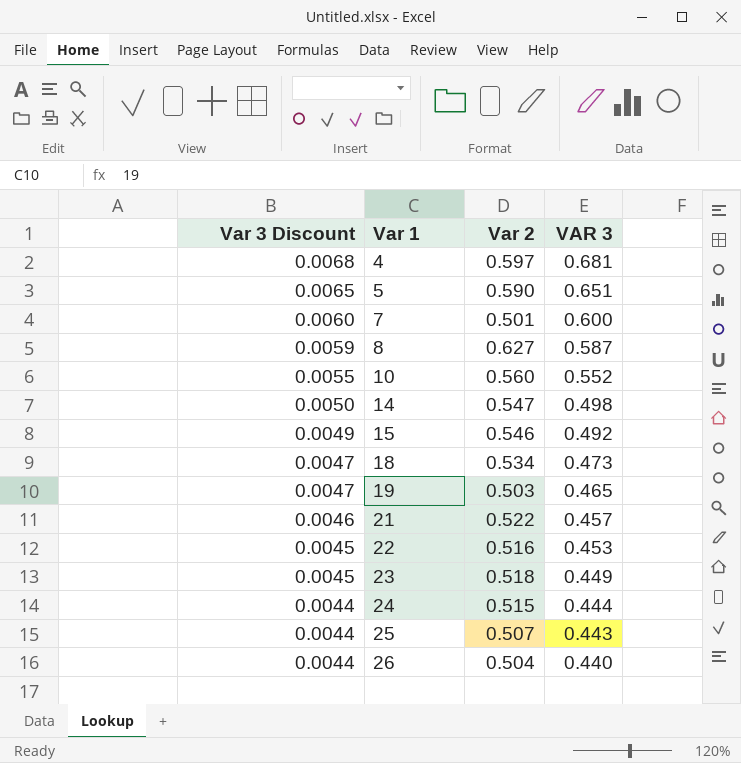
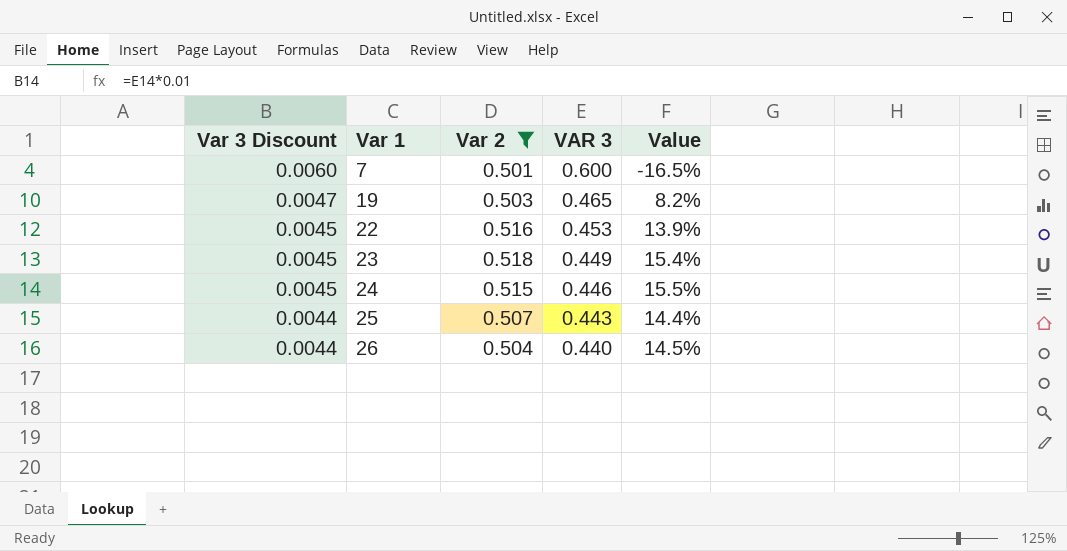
filter: none -> Var 2 <= 0.518
column Value | formula: none -> ([Var 2] - [VAR 3]) / [VAR 3]
24 | Var 3 Discount: 0.0044 -> 0.0045
24 | VAR 3: 0.444 -> 0.446

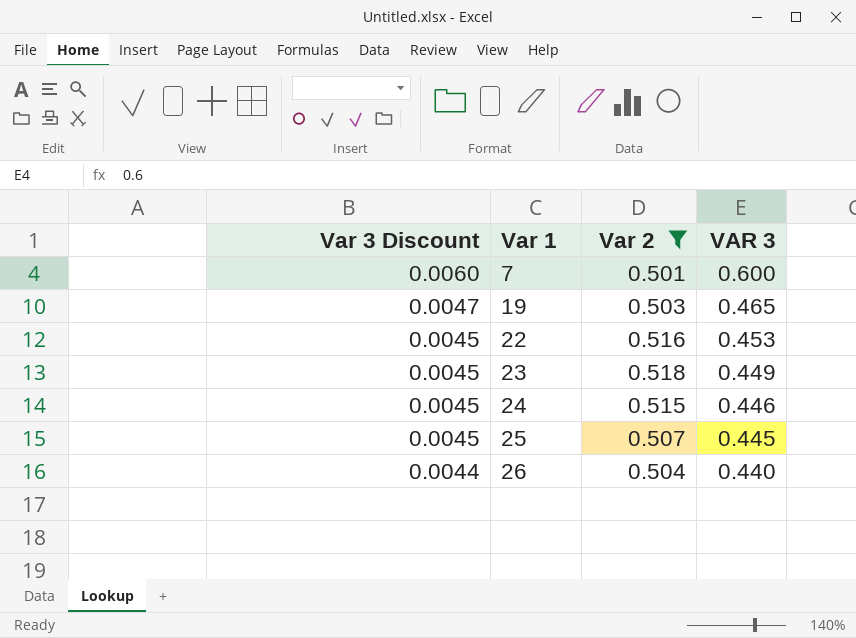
column Value | formula: ([Var 2] - [VAR 3]) / [VAR 3] -> none
25 | Var 3 Discount: 0.0044 -> 0.0045
25 | VAR 3: 0.443 -> 0.445

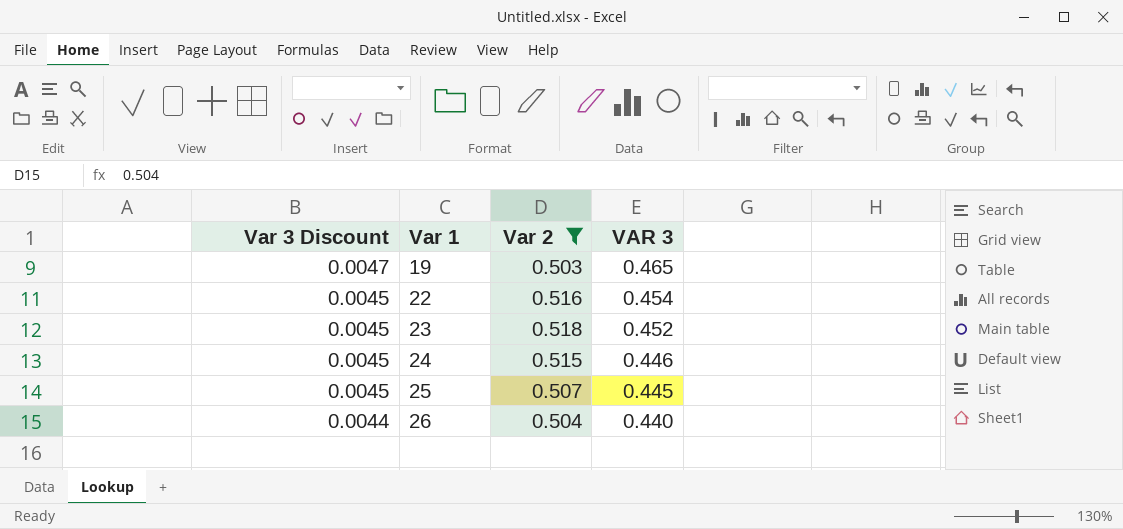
row 7: 0.0060 | 0.501 | 0.600 -> none
22 | VAR 3: 0.453 -> 0.454
23 | VAR 3: 0.449 -> 0.452

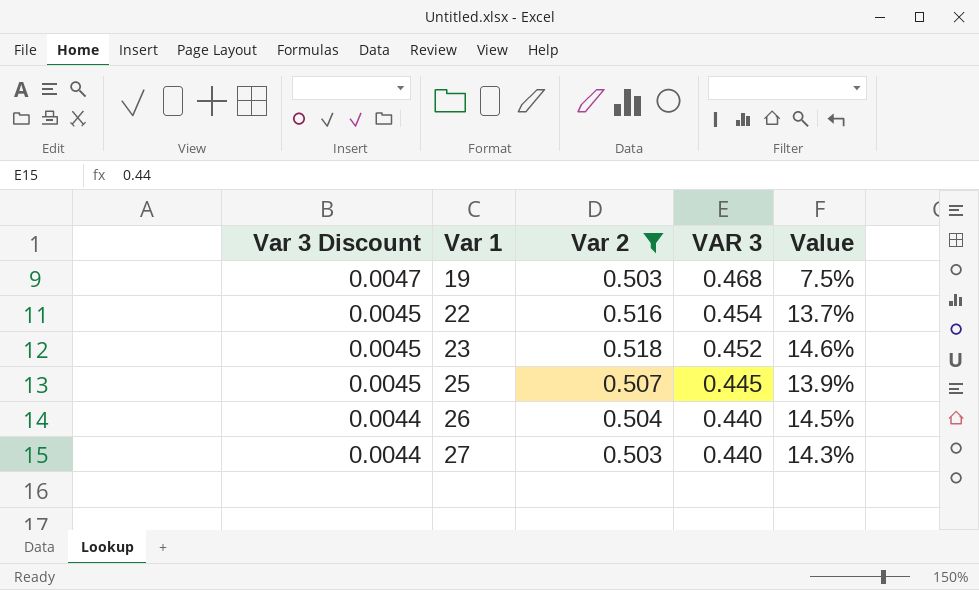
column Value | formula: none -> ([Var 2] - [VAR 3]) / [VAR 3]
row 24: 0.0045 | 0.515 | 0.446 -> none
19 | VAR 3: 0.465 -> 0.468
row 27: none -> 0.0044 | 0.503 | 0.440 | 14.3%

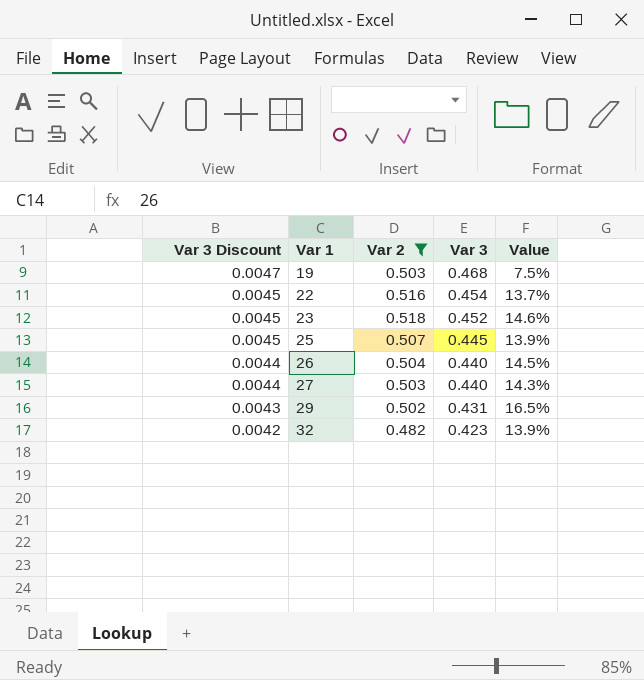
column name: VAR 3 -> Var 3
row 29: none -> 0.0043 | 0.502 | 0.431 | 16.5%
row 32: none -> 0.0042 | 0.482 | 0.423 | 13.9%

